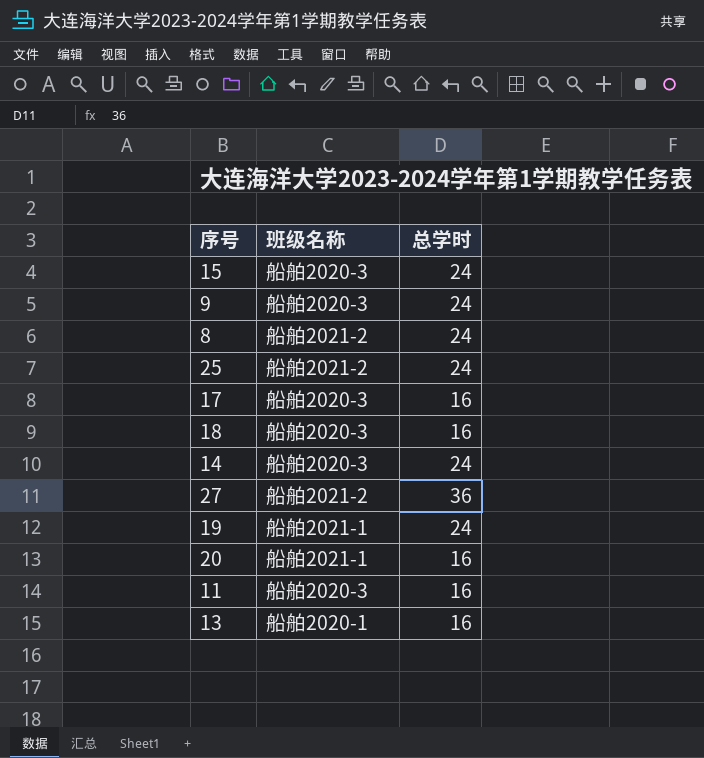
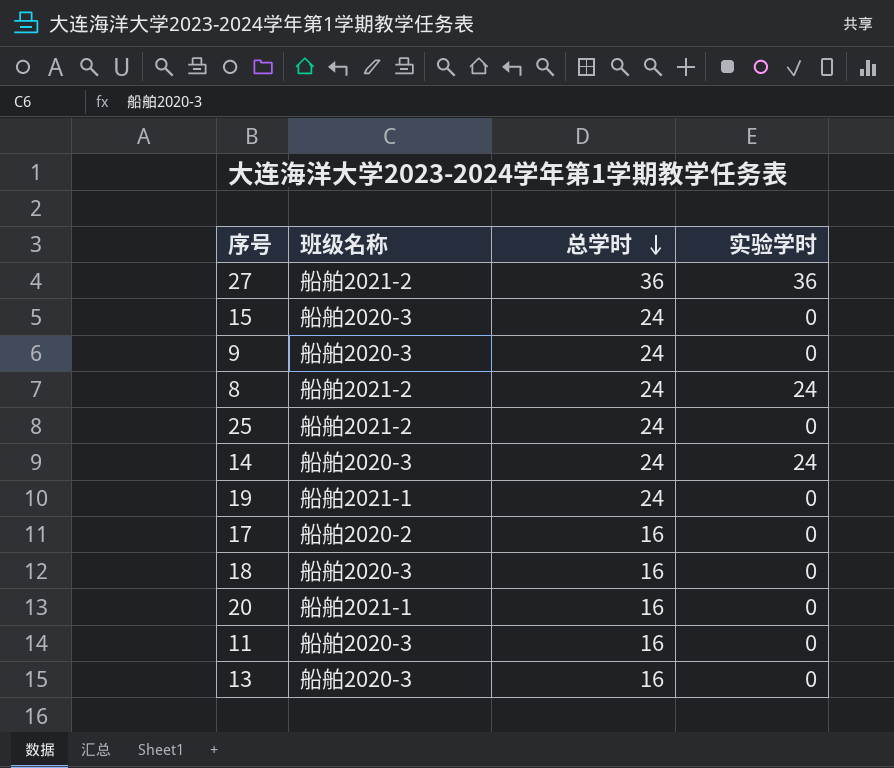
row order: none -> 总学时 descending
column 实验学时 | position: none -> 4
17 | 班级名称: 船舶2020-3 -> 船舶2020-2
13 | 班级名称: 船舶2020-1 -> 船舶2020-3

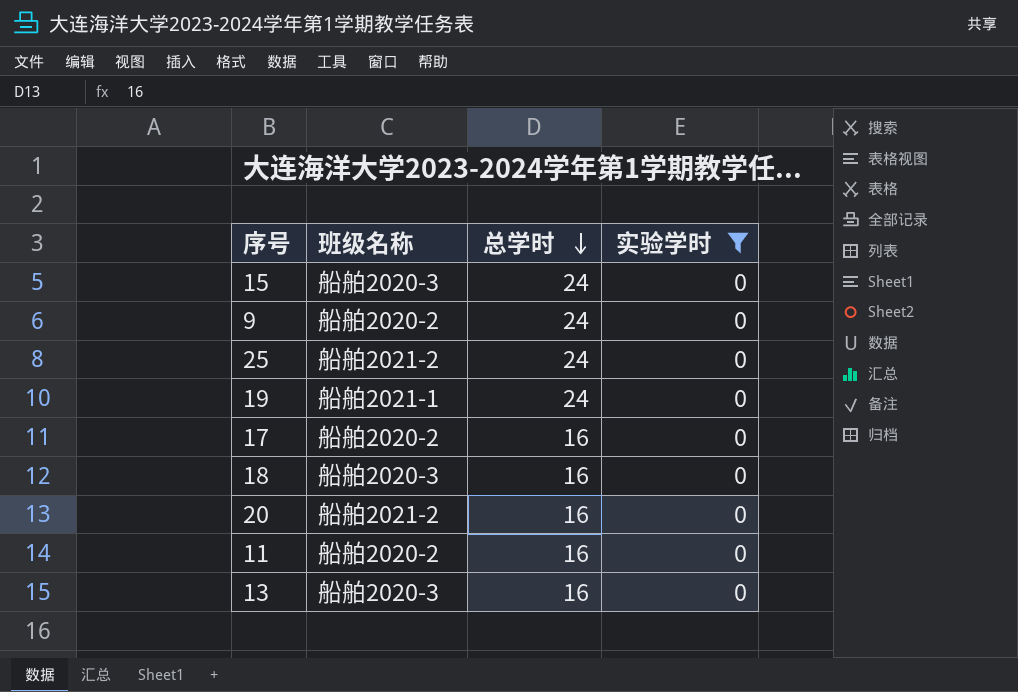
filter: none -> 实验学时 = 0
9 | 班级名称: 船舶2020-3 -> 船舶2020-2
20 | 班级名称: 船舶2021-1 -> 船舶2021-2
11 | 班级名称: 船舶2020-3 -> 船舶2020-2

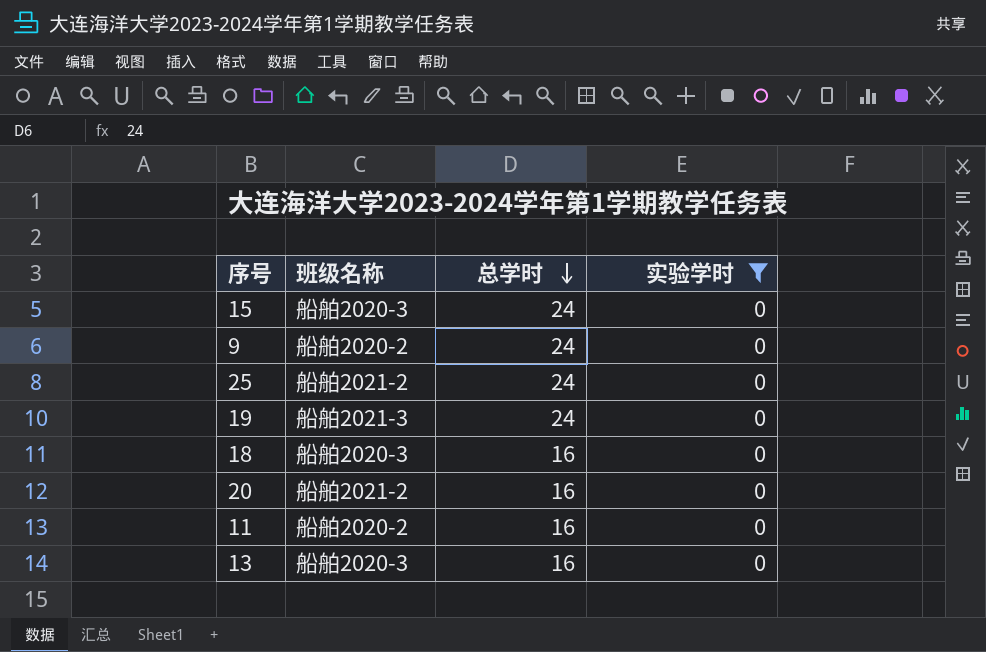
row 17: 船舶2020-2 | 16 | 0 -> none
19 | 班级名称: 船舶2021-1 -> 船舶2021-3

